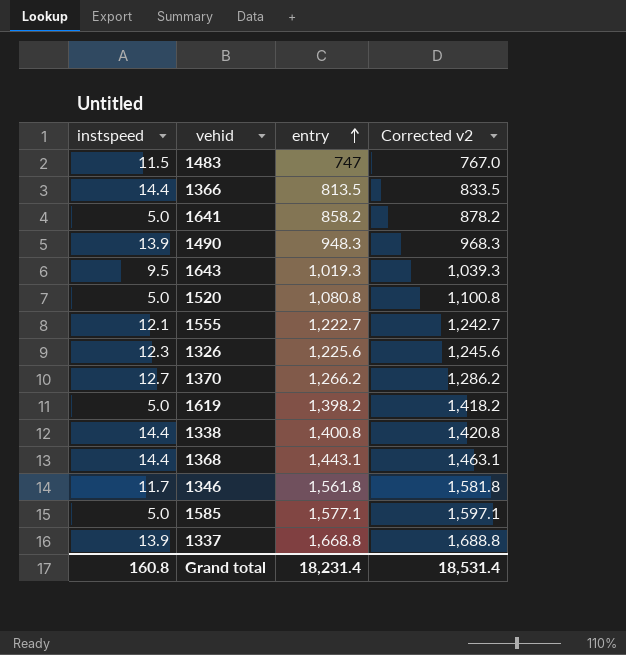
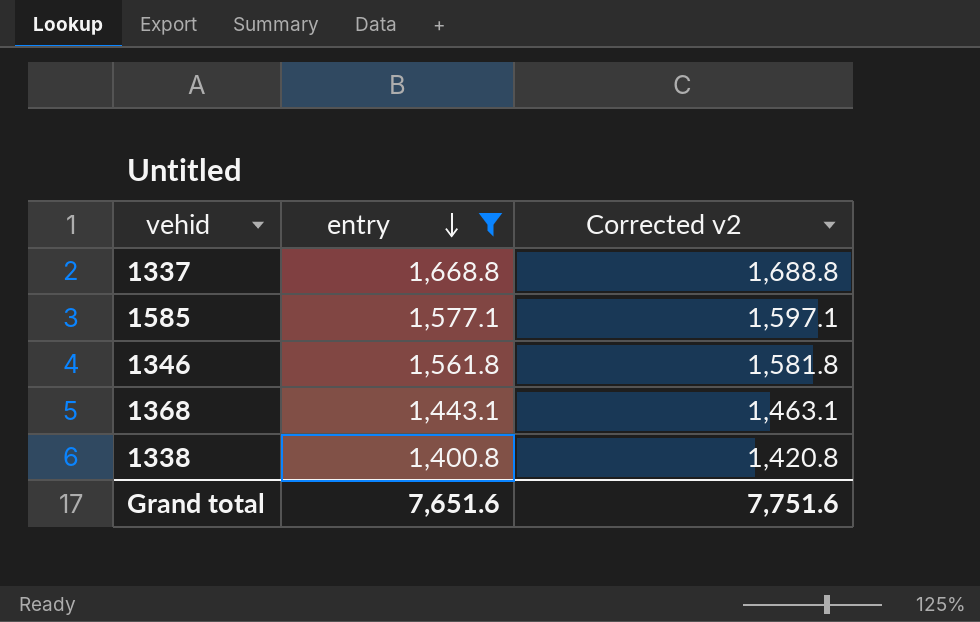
filter: none -> entry >= 1,400.8
row order: entry ascending -> entry descending
column instspeed | position: 1 -> none
Grand total | entry: 18,231.4 -> 7,651.6
Grand total | Corrected v2: 18,531.4 -> 7,751.6

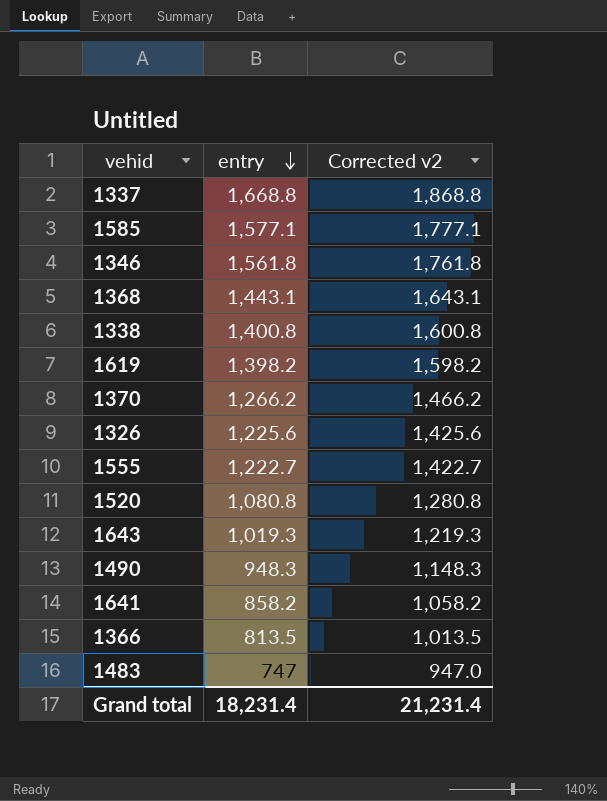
filter: entry >= 1,400.8 -> none
column Corrected v2 | formula: [entry] + 20 -> [entry] + 200
Grand total | entry: 7,651.6 -> 18,231.4
Grand total | Corrected v2: 7,751.6 -> 21,231.4

